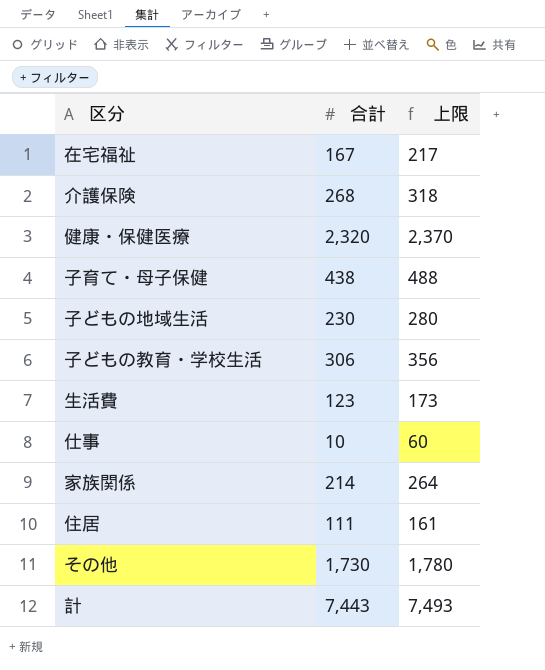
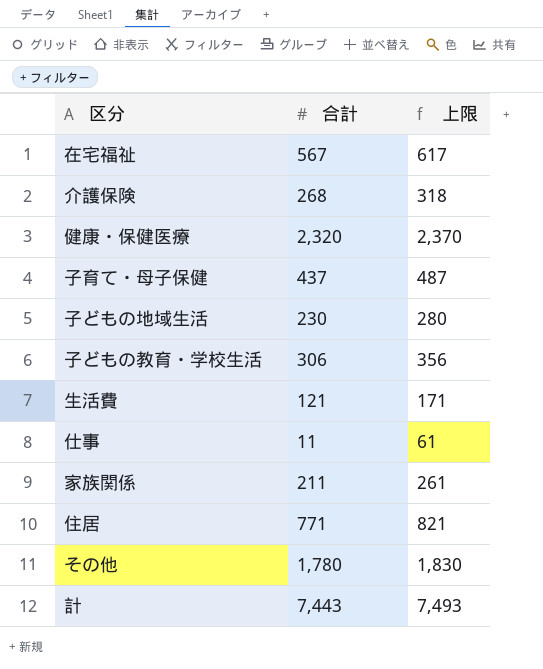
在宅福祉 | 合計: 167 -> 567
在宅福祉 | 上限: 217 -> 617
子育て・母子保健 | 合計: 438 -> 437
子育て・母子保健 | 上限: 488 -> 487
生活費 | 合計: 123 -> 121
生活費 | 上限: 173 -> 171
仕事 | 合計: 10 -> 11
仕事 | 上限: 60 -> 61
家族関係 | 合計: 214 -> 211
家族関係 | 上限: 264 -> 261
住居 | 合計: 111 -> 771
住居 | 上限: 161 -> 821
その他 | 合計: 1,730 -> 1,780
その他 | 上限: 1,780 -> 1,830

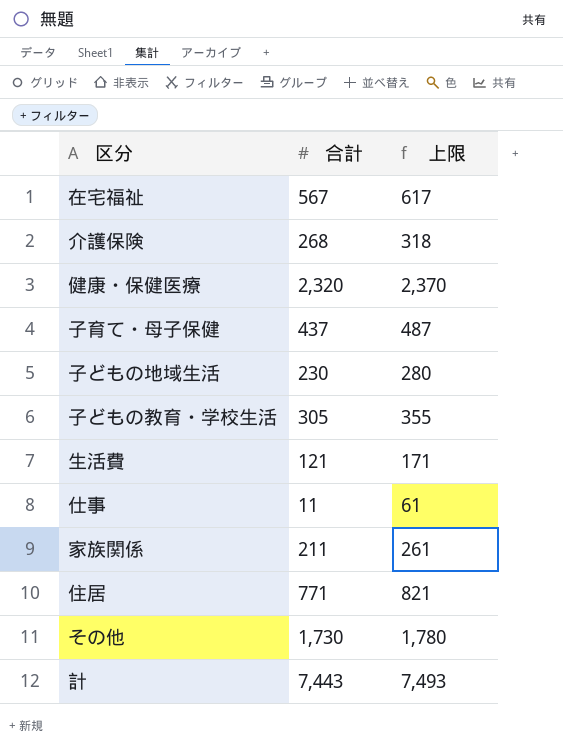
子どもの教育・学校生活 | 合計: 306 -> 305
子どもの教育・学校生活 | 上限: 356 -> 355
その他 | 合計: 1,780 -> 1,730
その他 | 上限: 1,830 -> 1,780

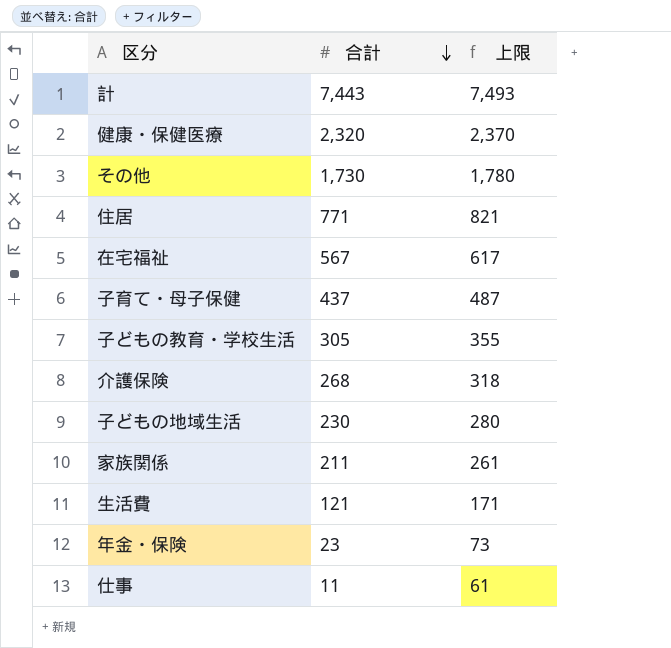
row order: none -> 合計 descending
row 年金・保険: none -> 23 | 73

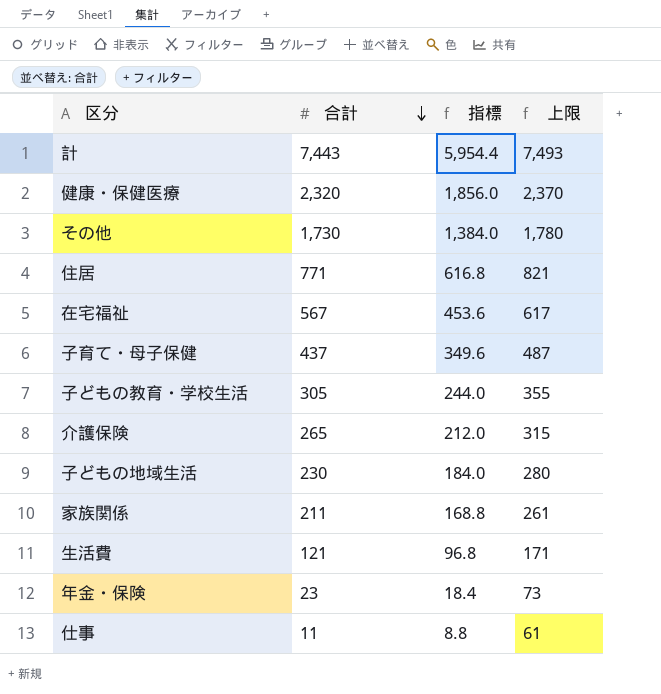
column 指標 | formula: none -> [合計] * 0.8
介護保険 | 合計: 268 -> 265
介護保険 | 上限: 318 -> 315

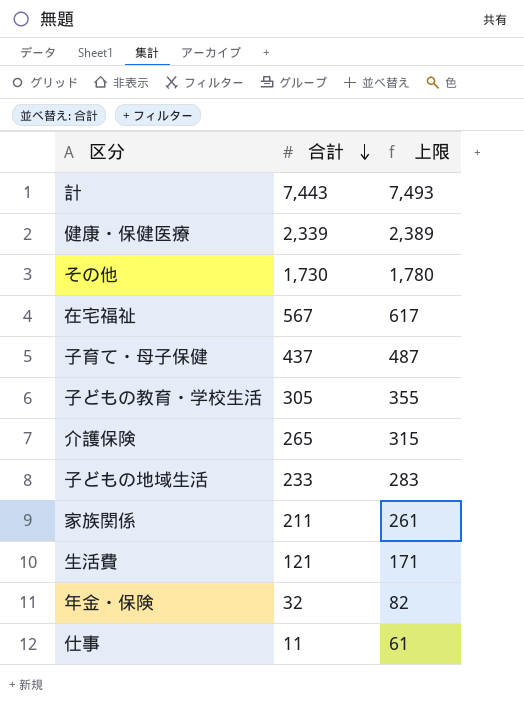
column 指標 | formula: [合計] * 0.8 -> none
row 住居: 771 | 616.8 | 821 -> none
健康・保健医療 | 合計: 2,320 -> 2,339
健康・保健医療 | 上限: 2,370 -> 2,389
子どもの地域生活 | 合計: 230 -> 233
子どもの地域生活 | 上限: 280 -> 283
年金・保険 | 合計: 23 -> 32
年金・保険 | 上限: 73 -> 82

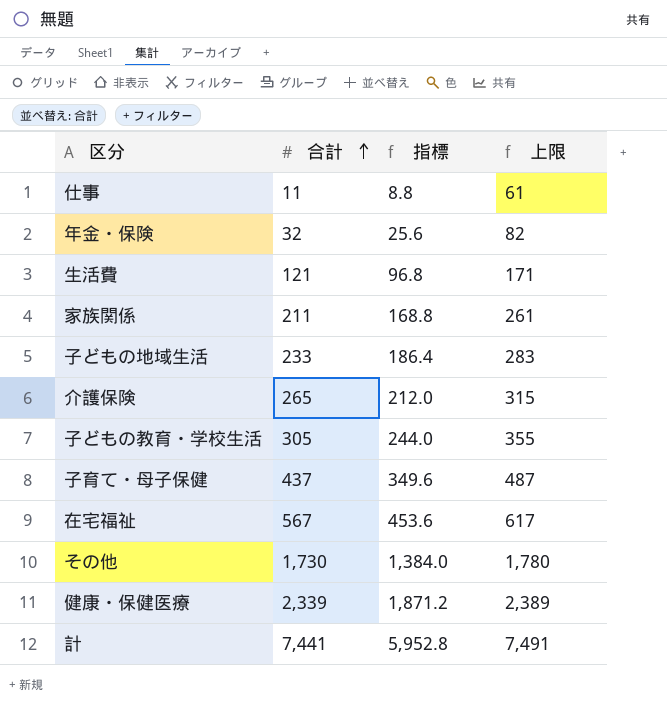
row order: 合計 descending -> 合計 ascending
column 指標 | formula: none -> [合計] * 0.8
計 | 合計: 7,443 -> 7,441
計 | 上限: 7,493 -> 7,491

